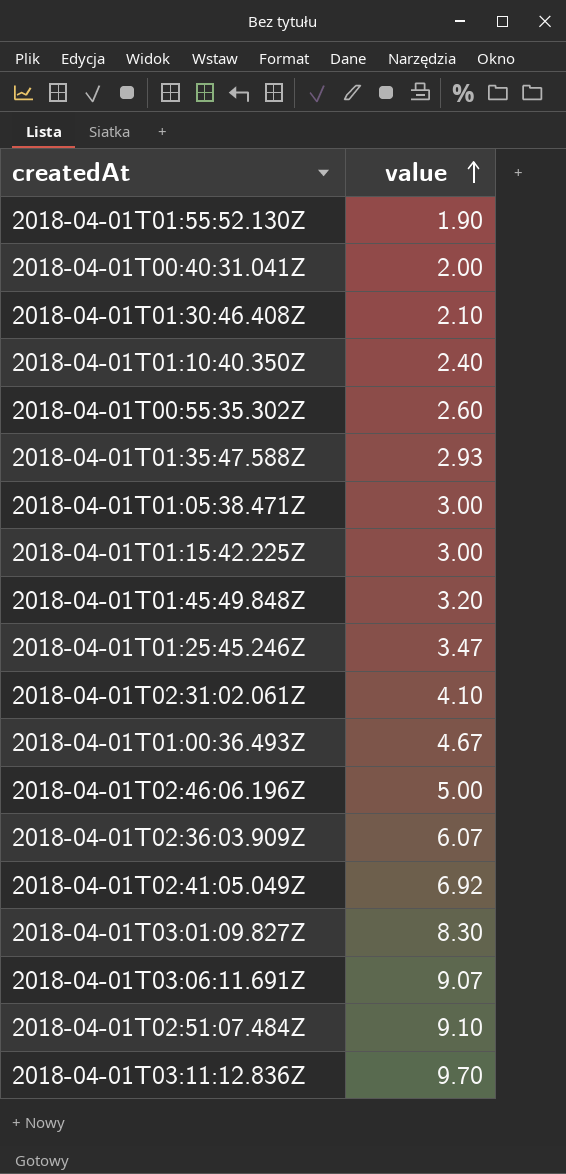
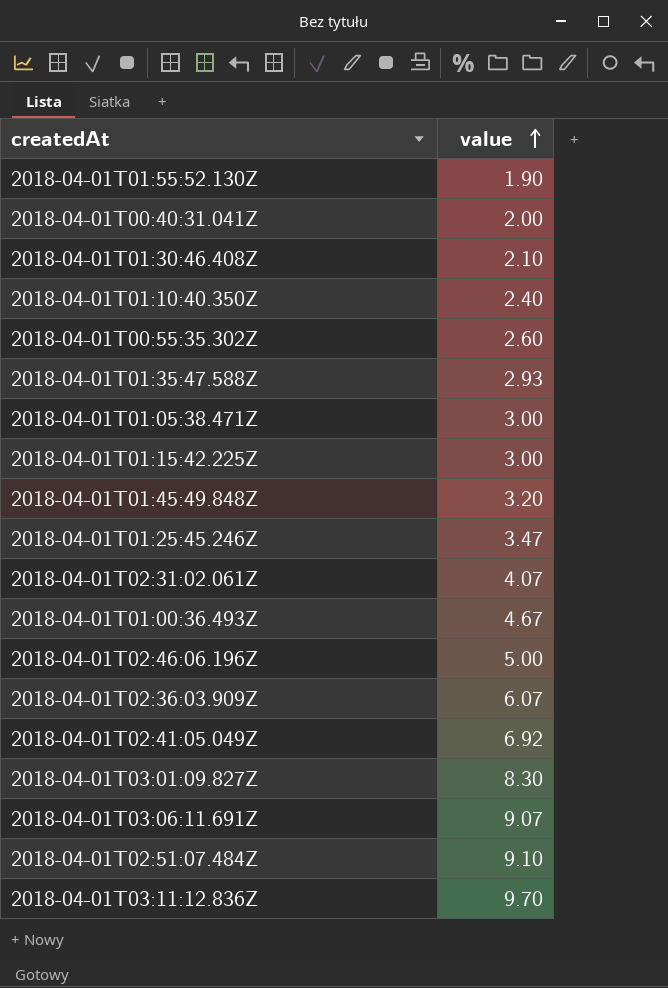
2018-04-01T02:31:02.061Z | value: 4.10 -> 4.07

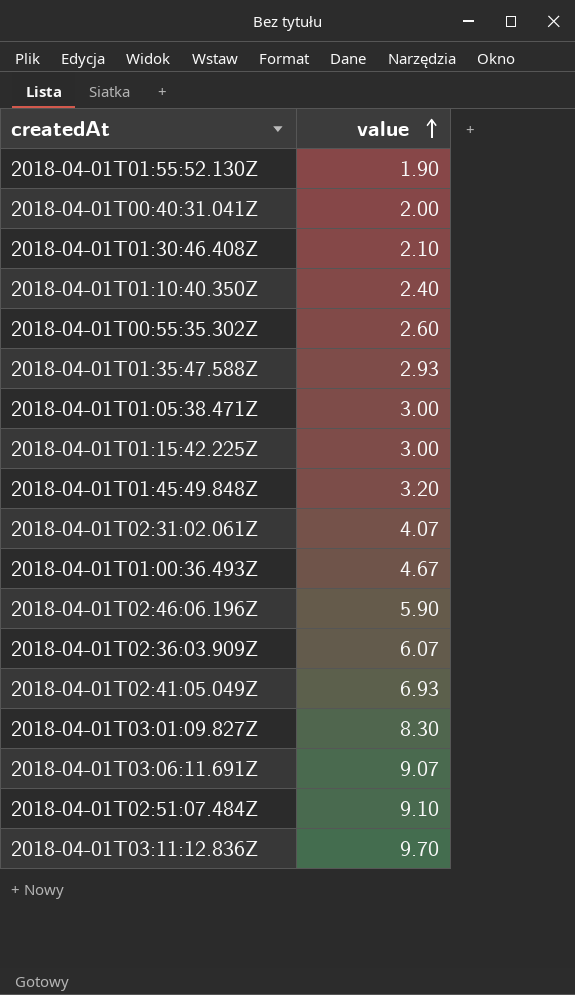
row 2018-04-01T01:25:45.246Z: 3.47 -> none
2018-04-01T02:46:06.196Z | value: 5.00 -> 5.90
2018-04-01T02:41:05.049Z | value: 6.92 -> 6.93

